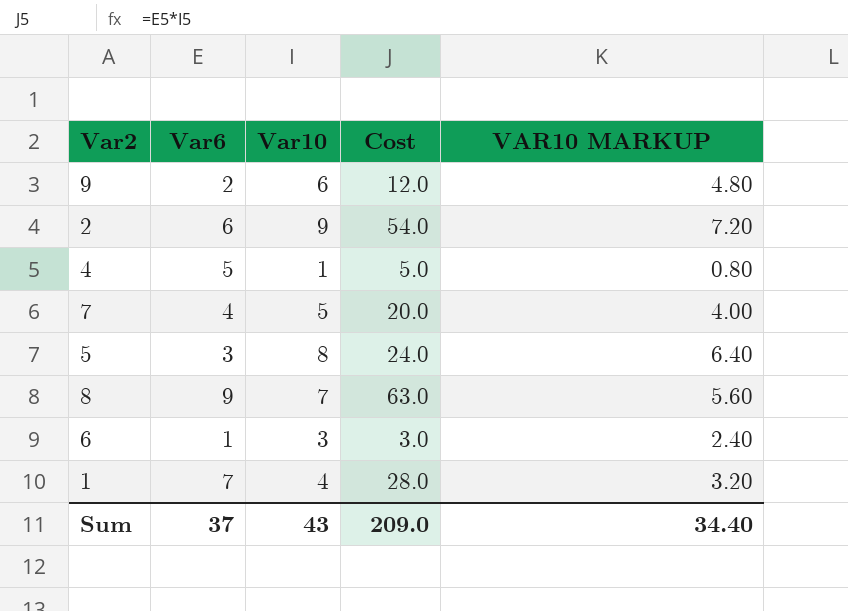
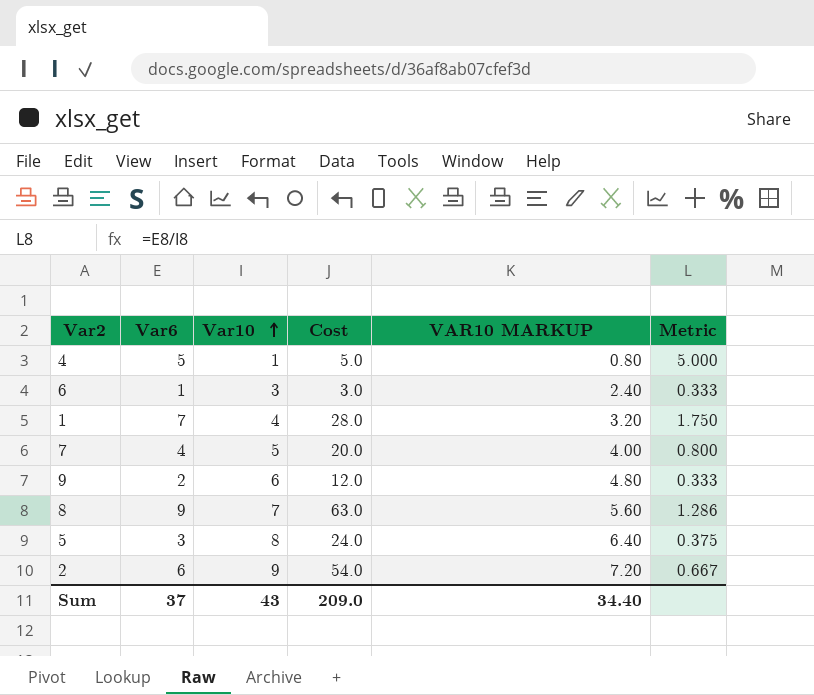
row order: none -> Var10 ascending
column Metric | formula: none -> [Var6] / [Var10]

